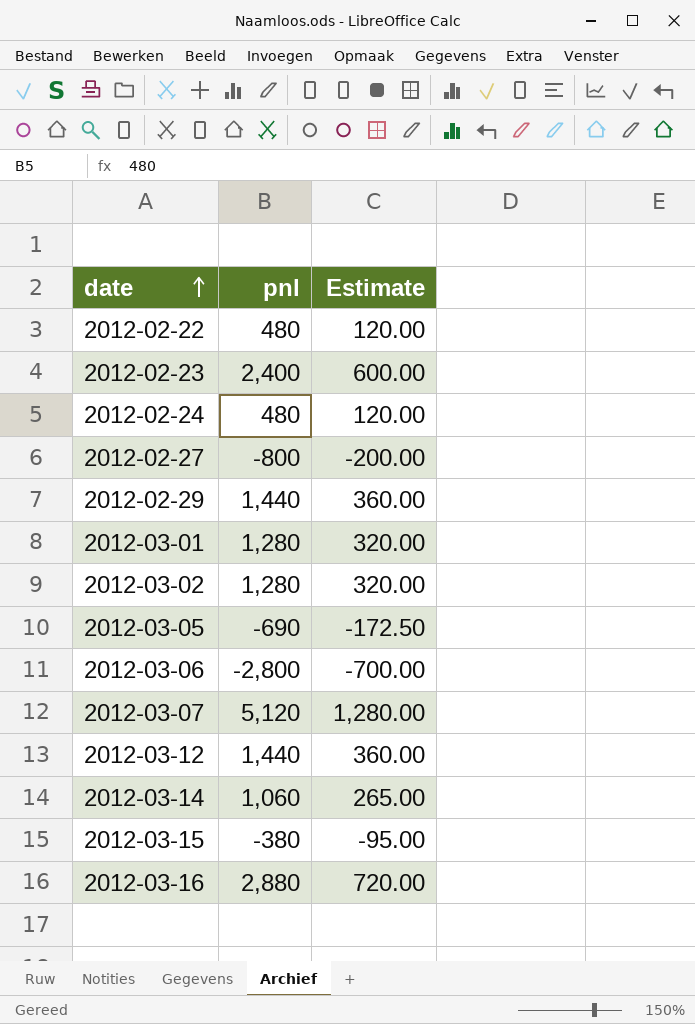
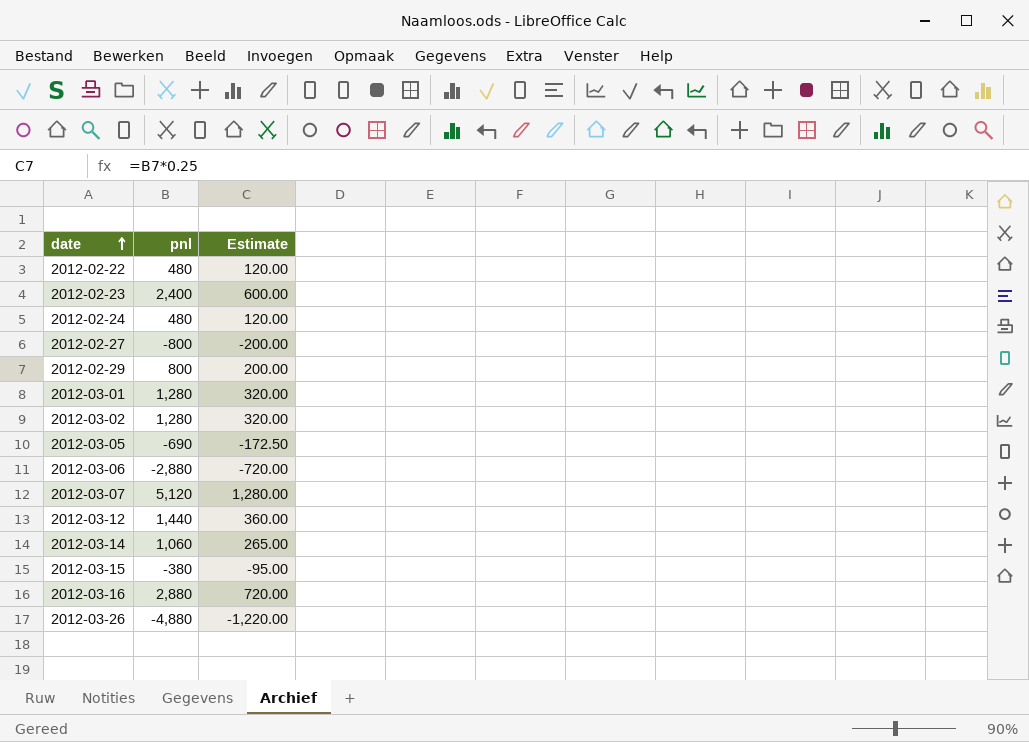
2012-02-29 | pnl: 1,440 -> 800
2012-02-29 | Estimate: 360.00 -> 200.00
2012-03-06 | pnl: -2,800 -> -2,880
2012-03-06 | Estimate: -700.00 -> -720.00
row 2012-03-26: none -> -4,880 | -1,220.00

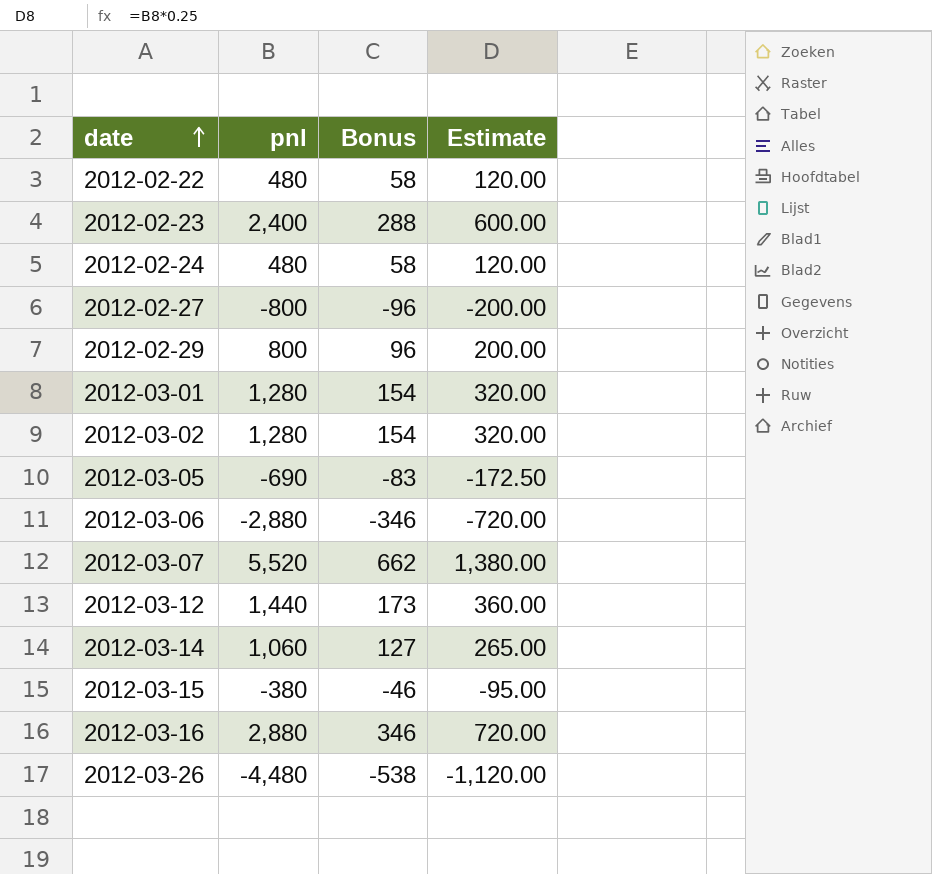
column Bonus | formula: none -> [pnl] * 0.12
2012-03-07 | pnl: 5,120 -> 5,520
2012-03-07 | Estimate: 1,280.00 -> 1,380.00
2012-03-26 | pnl: -4,880 -> -4,480
2012-03-26 | Estimate: -1,220.00 -> -1,120.00

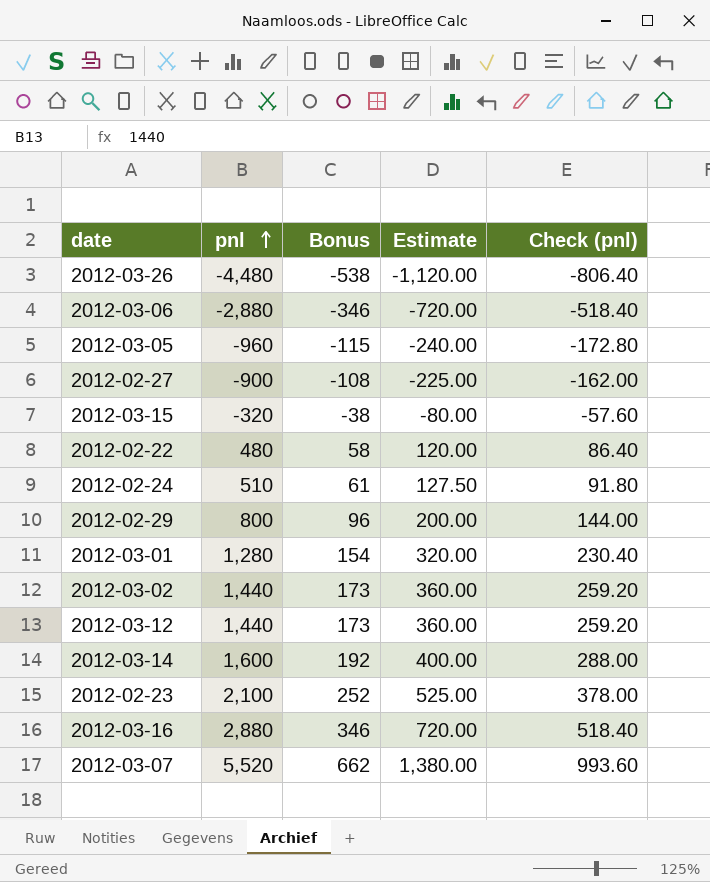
row order: date ascending -> pnl ascending
column Check (pnl) | formula: none -> [pnl] * 0.18
2012-03-05 | pnl: -690 -> -960
2012-03-05 | Bonus: -83 -> -115
2012-03-05 | Estimate: -172.50 -> -240.00
2012-02-27 | pnl: -800 -> -900
2012-02-27 | Bonus: -96 -> -108
2012-02-27 | Estimate: -200.00 -> -225.00
2012-03-15 | pnl: -380 -> -320
2012-03-15 | Bonus: -46 -> -38
2012-03-15 | Estimate: -95.00 -> -80.00
2012-02-24 | pnl: 480 -> 510
2012-02-24 | Bonus: 58 -> 61
2012-02-24 | Estimate: 120.00 -> 127.50
2012-03-02 | pnl: 1,280 -> 1,440
2012-03-02 | Bonus: 154 -> 173
2012-03-02 | Estimate: 320.00 -> 360.00
2012-03-14 | pnl: 1,060 -> 1,600
2012-03-14 | Bonus: 127 -> 192
2012-03-14 | Estimate: 265.00 -> 400.00
2012-02-23 | pnl: 2,400 -> 2,100
2012-02-23 | Bonus: 288 -> 252
2012-02-23 | Estimate: 600.00 -> 525.00

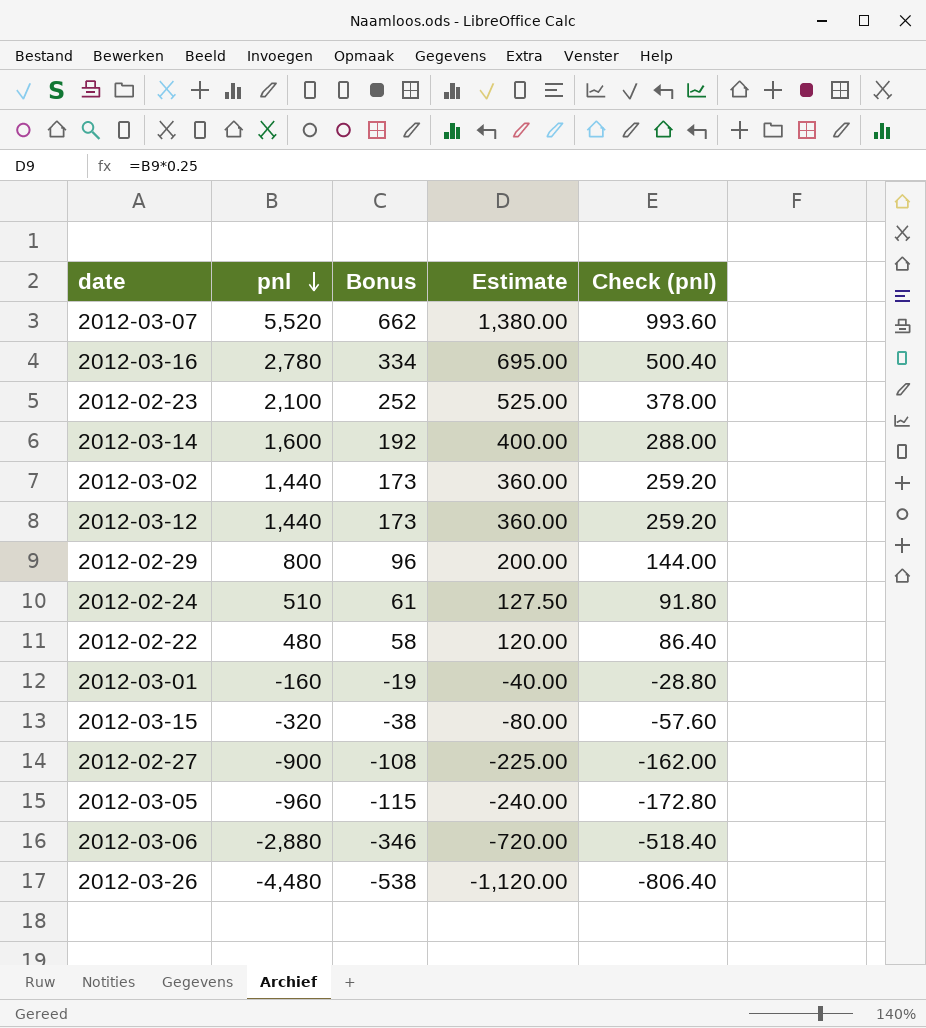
row order: pnl ascending -> pnl descending
2012-03-16 | pnl: 2,880 -> 2,780
2012-03-16 | Bonus: 346 -> 334
2012-03-16 | Estimate: 720.00 -> 695.00
2012-03-16 | Check (pnl): 518.40 -> 500.40
2012-03-01 | pnl: 1,280 -> -160
2012-03-01 | Bonus: 154 -> -19
2012-03-01 | Estimate: 320.00 -> -40.00
2012-03-01 | Check (pnl): 230.40 -> -28.80

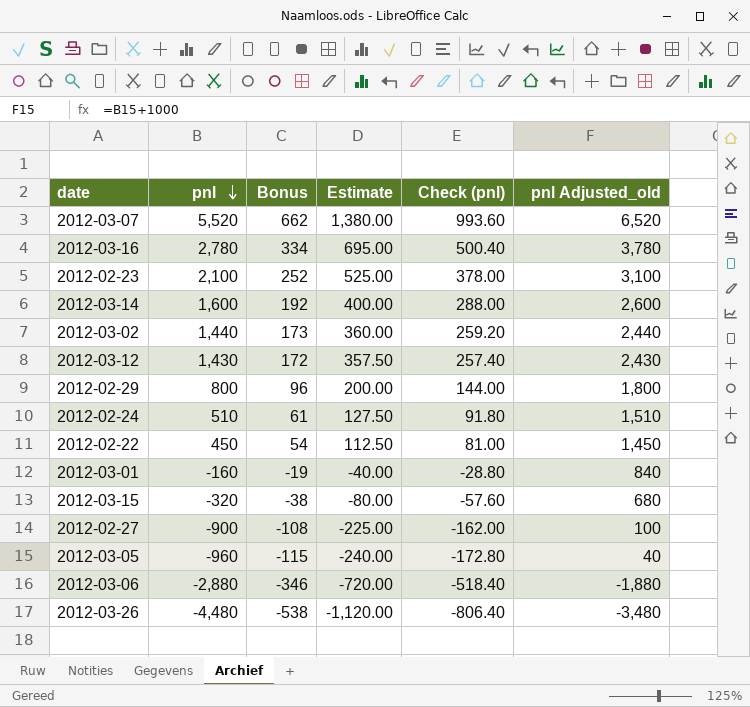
column pnl Adjusted_old | formula: none -> [pnl] + 1000
2012-03-12 | pnl: 1,440 -> 1,430
2012-03-12 | Bonus: 173 -> 172
2012-03-12 | Estimate: 360.00 -> 357.50
2012-03-12 | Check (pnl): 259.20 -> 257.40
2012-02-22 | pnl: 480 -> 450
2012-02-22 | Bonus: 58 -> 54
2012-02-22 | Estimate: 120.00 -> 112.50
2012-02-22 | Check (pnl): 86.40 -> 81.00

